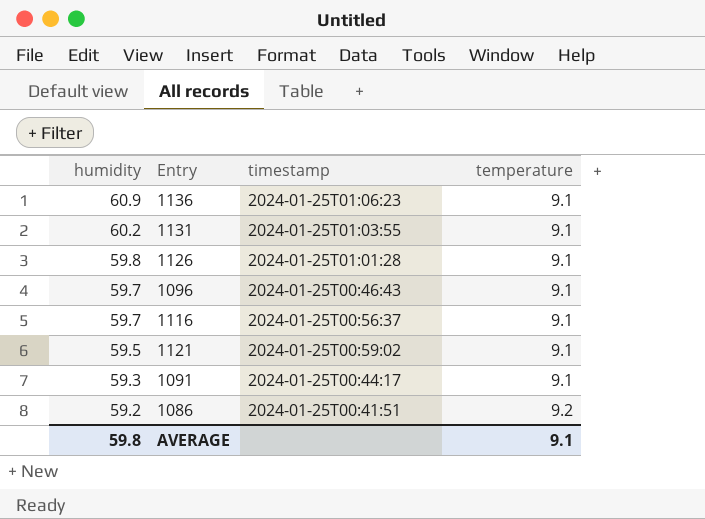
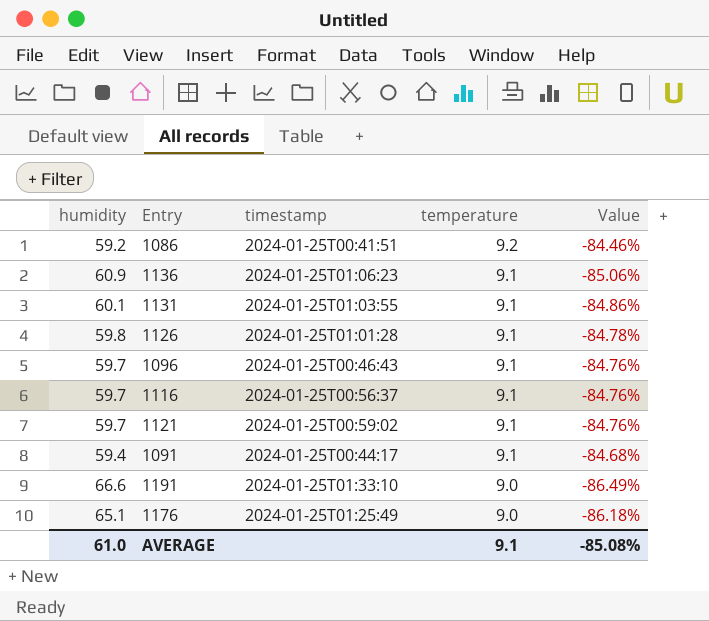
row order: humidity descending -> temperature descending
column Value | formula: none -> ([temperature] - [humidity]) / [humidity]
1131 | humidity: 60.2 -> 60.1
1121 | humidity: 59.5 -> 59.7
1091 | humidity: 59.3 -> 59.4
row 1191: none -> 66.6 | 2024-01-25T01:33:10 | 9.0 | -86.49%
row 1176: none -> 65.1 | 2024-01-25T01:25:49 | 9.0 | -86.18%
AVERAGE | humidity: 59.8 -> 61.0

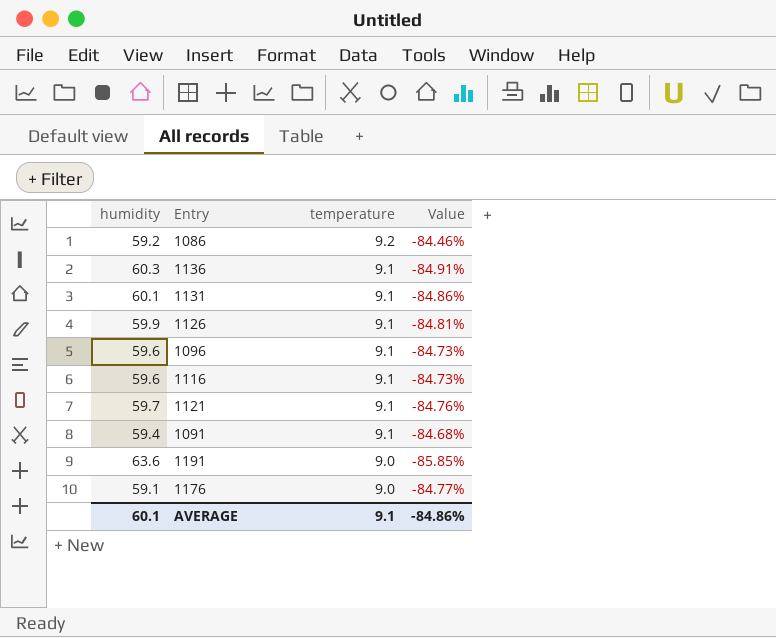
column timestamp | position: 3 -> none
1136 | humidity: 60.9 -> 60.3
1136 | Value: -85.06% -> -84.91%
1126 | humidity: 59.8 -> 59.9
1126 | Value: -84.78% -> -84.81%
1096 | humidity: 59.7 -> 59.6
1096 | Value: -84.76% -> -84.73%
1116 | humidity: 59.7 -> 59.6
1116 | Value: -84.76% -> -84.73%
1191 | humidity: 66.6 -> 63.6
1191 | Value: -86.49% -> -85.85%
1176 | humidity: 65.1 -> 59.1
1176 | Value: -86.18% -> -84.77%
AVERAGE | humidity: 61.0 -> 60.1
AVERAGE | Value: -85.08% -> -84.86%

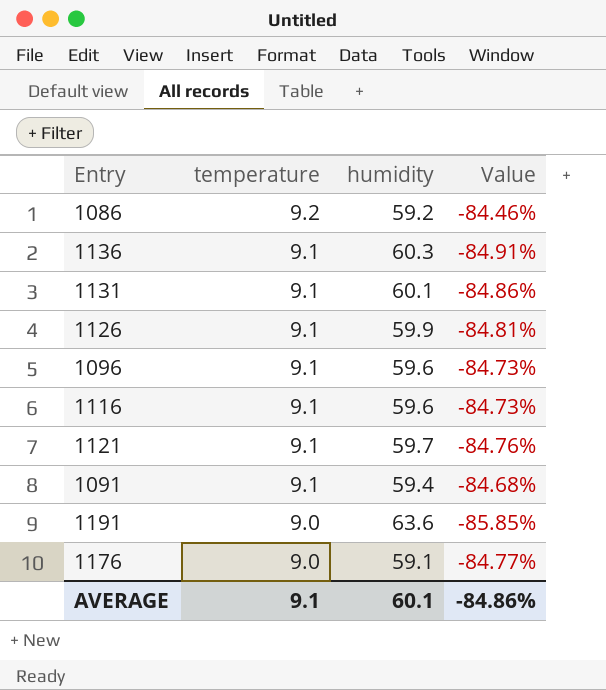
column humidity | position: 1 -> 3

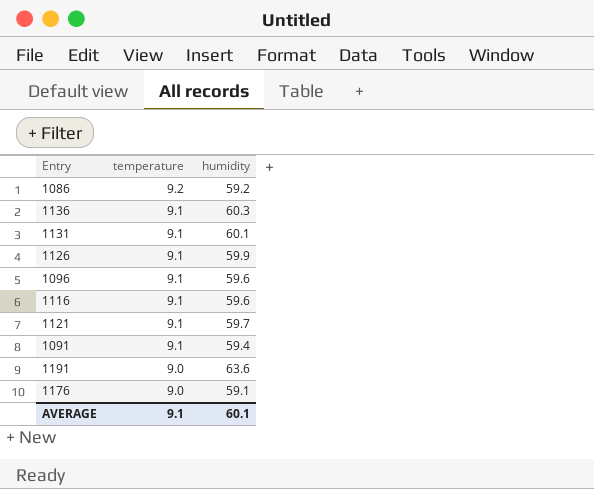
column Value | formula: ([temperature] - [humidity]) / [humidity] -> none

